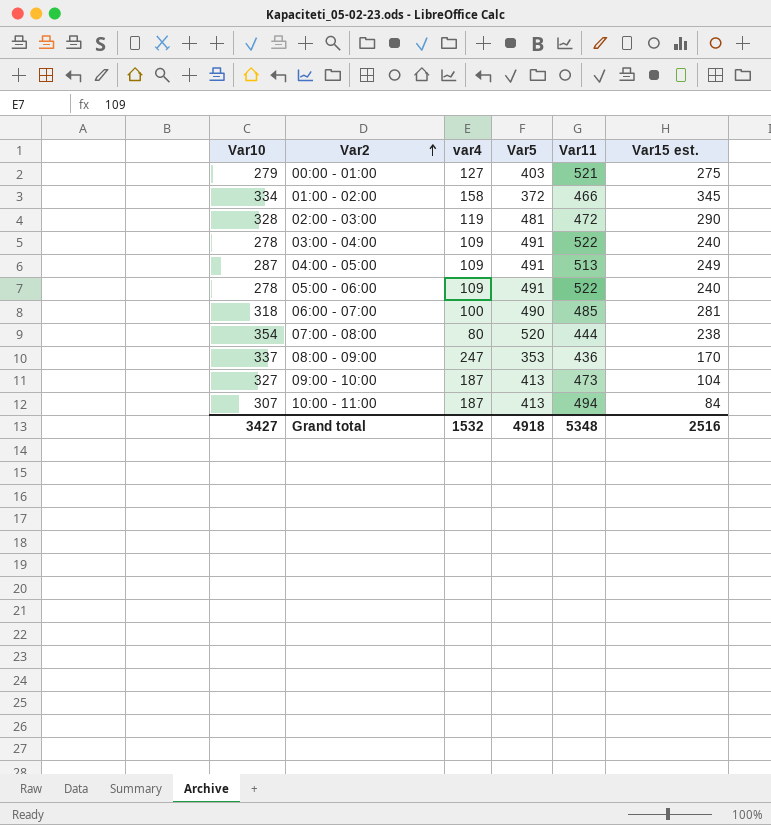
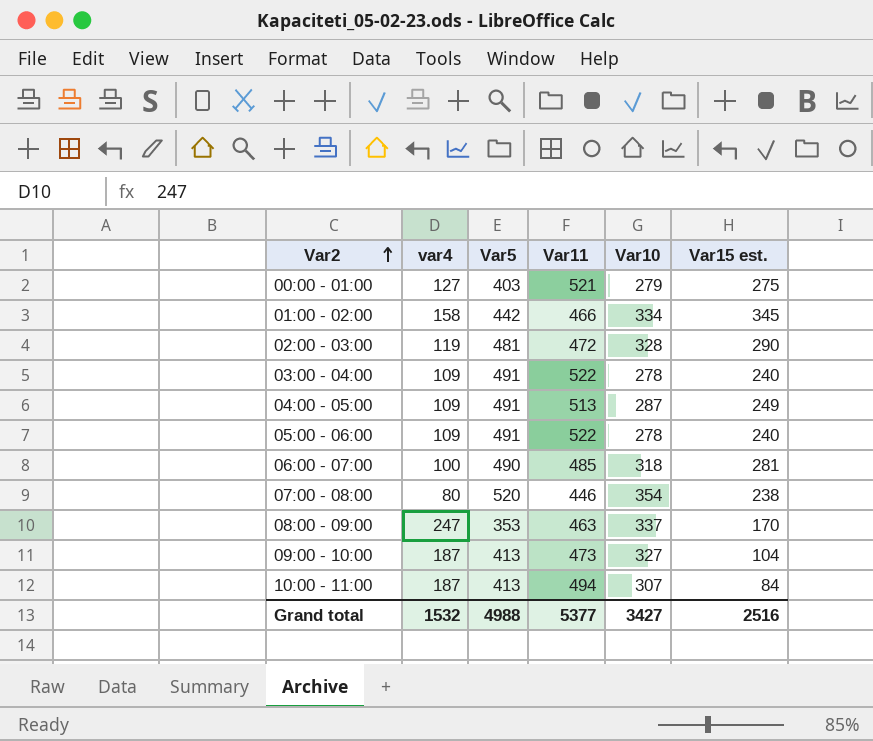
column Var10 | position: 1 -> 5
01:00 - 02:00 | Var5: 372 -> 442
07:00 - 08:00 | Var11: 444 -> 446
08:00 - 09:00 | Var11: 436 -> 463
Grand total | Var5: 4918 -> 4988
Grand total | Var11: 5348 -> 5377

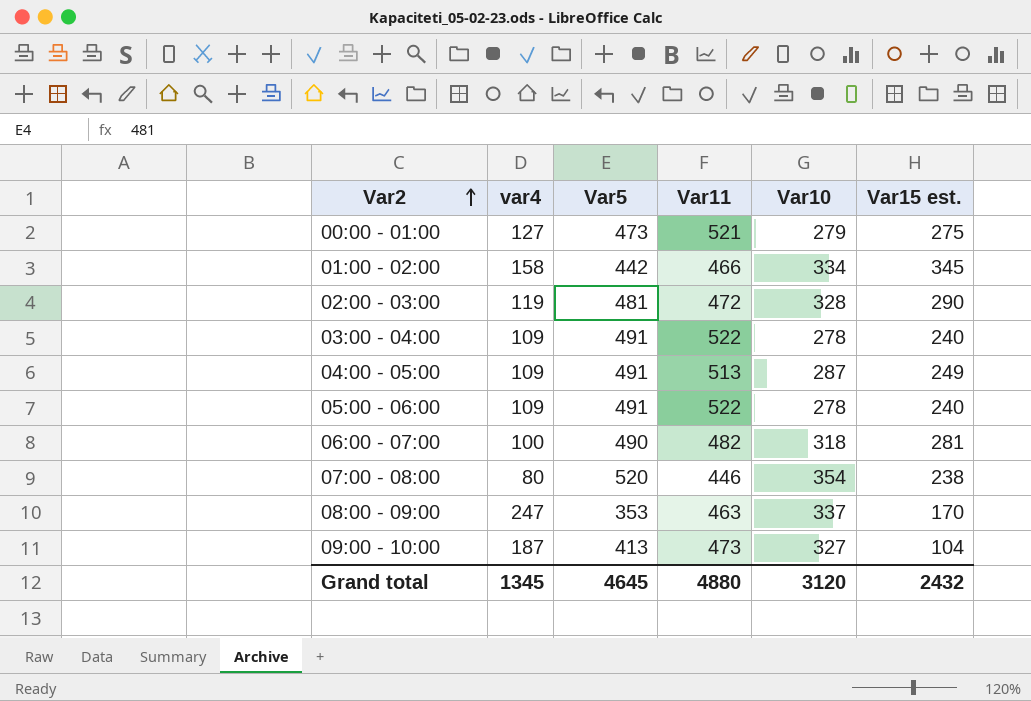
row 10:00 - 11:00: 187 | 413 | 494 | 307 | 84 -> none
00:00 - 01:00 | Var5: 403 -> 473
06:00 - 07:00 | Var11: 485 -> 482
Grand total | var4: 1532 -> 1345
Grand total | Var5: 4988 -> 4645
Grand total | Var11: 5377 -> 4880
Grand total | Var10: 3427 -> 3120
Grand total | Var15 est.: 2516 -> 2432

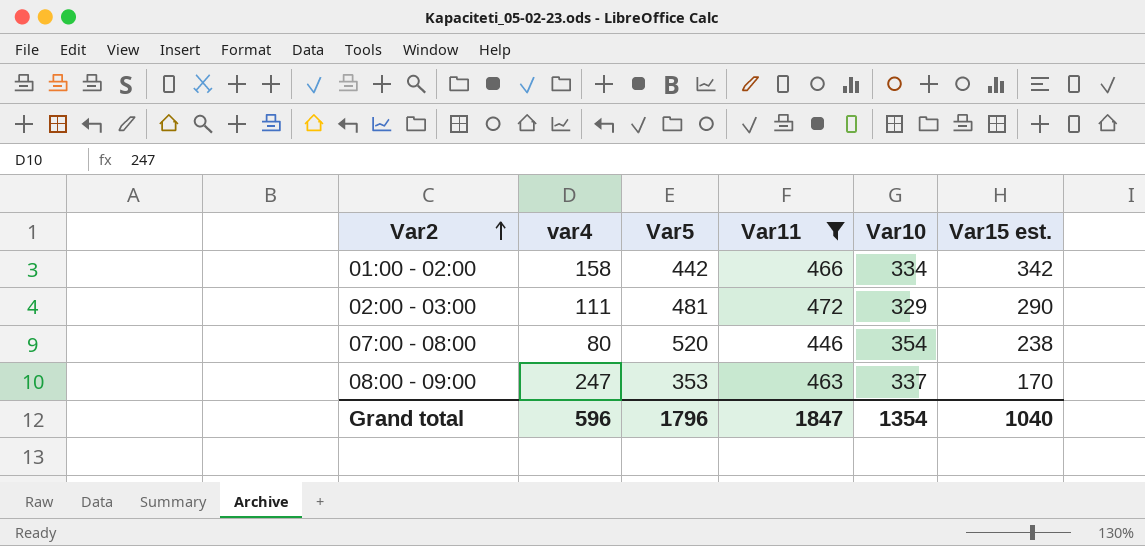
filter: none -> Var11 <= 472
01:00 - 02:00 | Var15 est.: 345 -> 342
02:00 - 03:00 | var4: 119 -> 111
02:00 - 03:00 | Var10: 328 -> 329
Grand total | var4: 1345 -> 596
Grand total | Var5: 4645 -> 1796
Grand total | Var11: 4880 -> 1847
Grand total | Var10: 3120 -> 1354
Grand total | Var15 est.: 2432 -> 1040

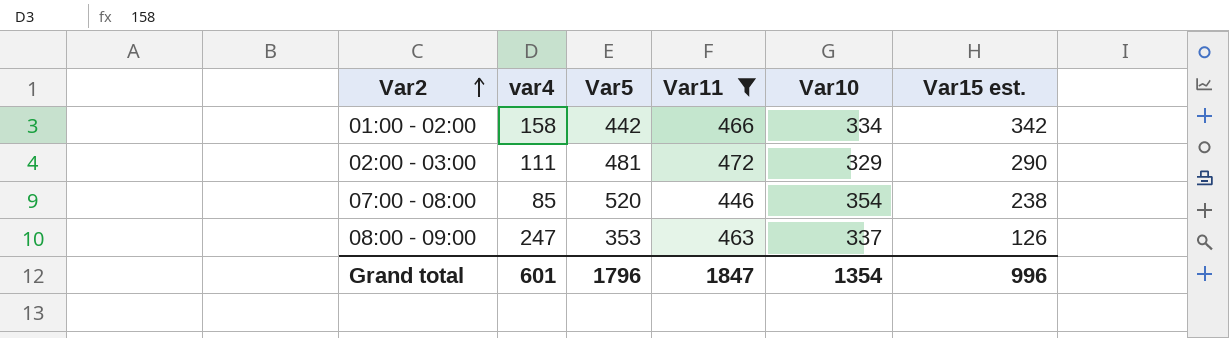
07:00 - 08:00 | var4: 80 -> 85
08:00 - 09:00 | Var15 est.: 170 -> 126
Grand total | var4: 596 -> 601
Grand total | Var15 est.: 1040 -> 996

